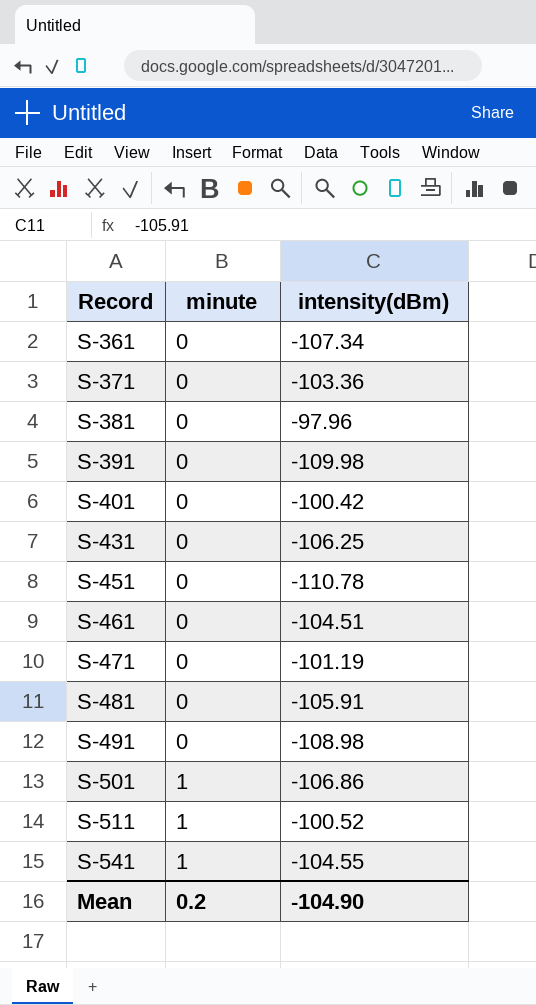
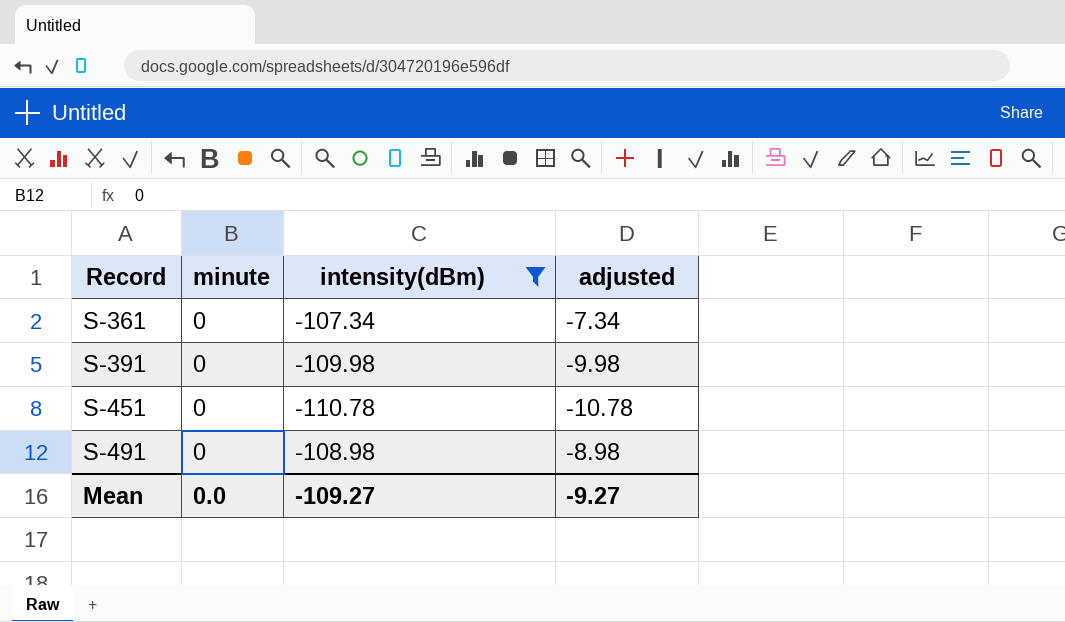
filter: none -> intensity(dBm) <= -107.34
column adjusted | formula: none -> [intensity(dBm)] + 100
Mean | minute: 0.2 -> 0.0
Mean | intensity(dBm): -104.90 -> -109.27

